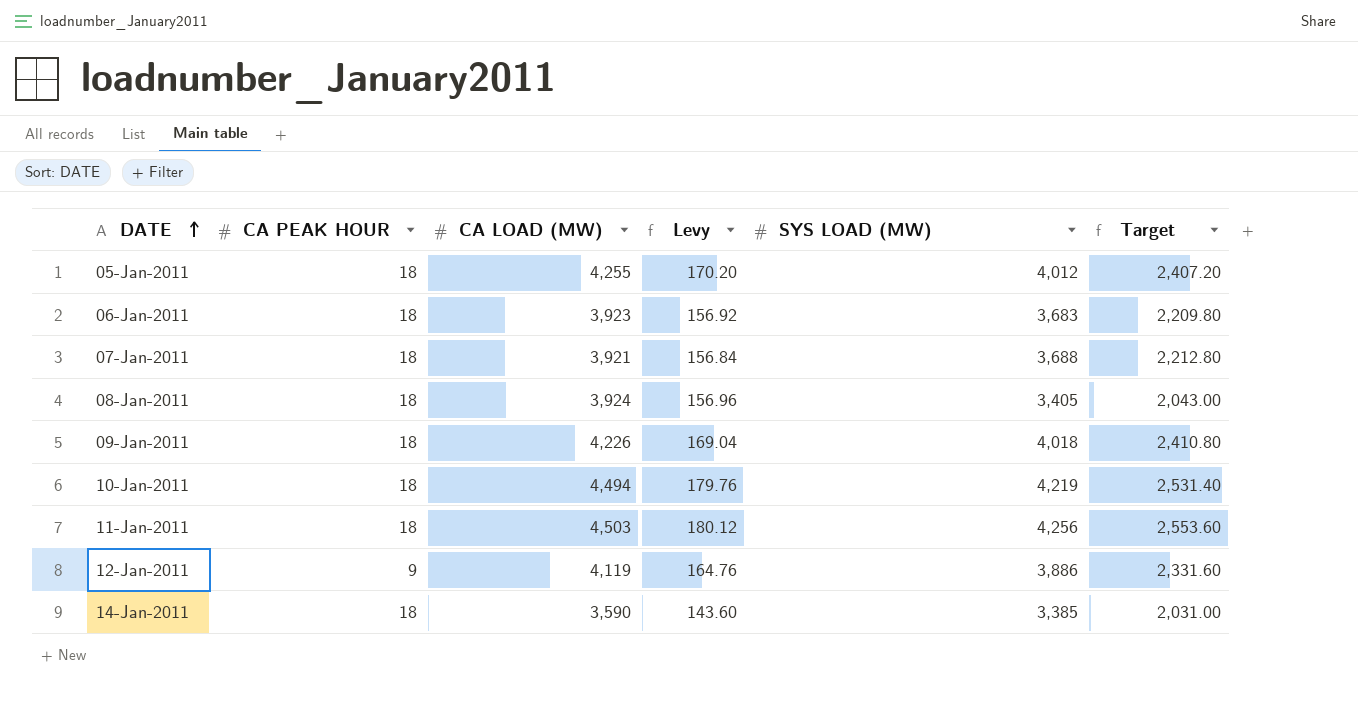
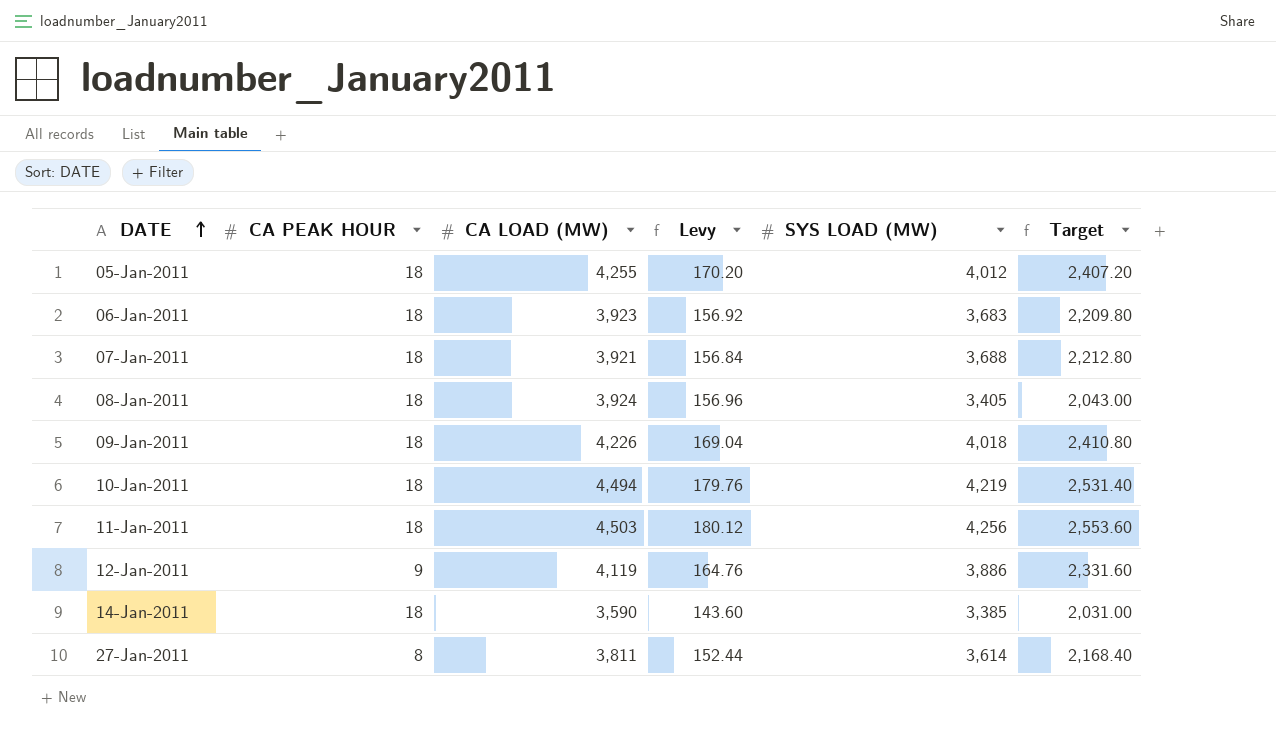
row 27-Jan-2011: none -> 8 | 3,811 | 152.44 | 3,614 | 2,168.40

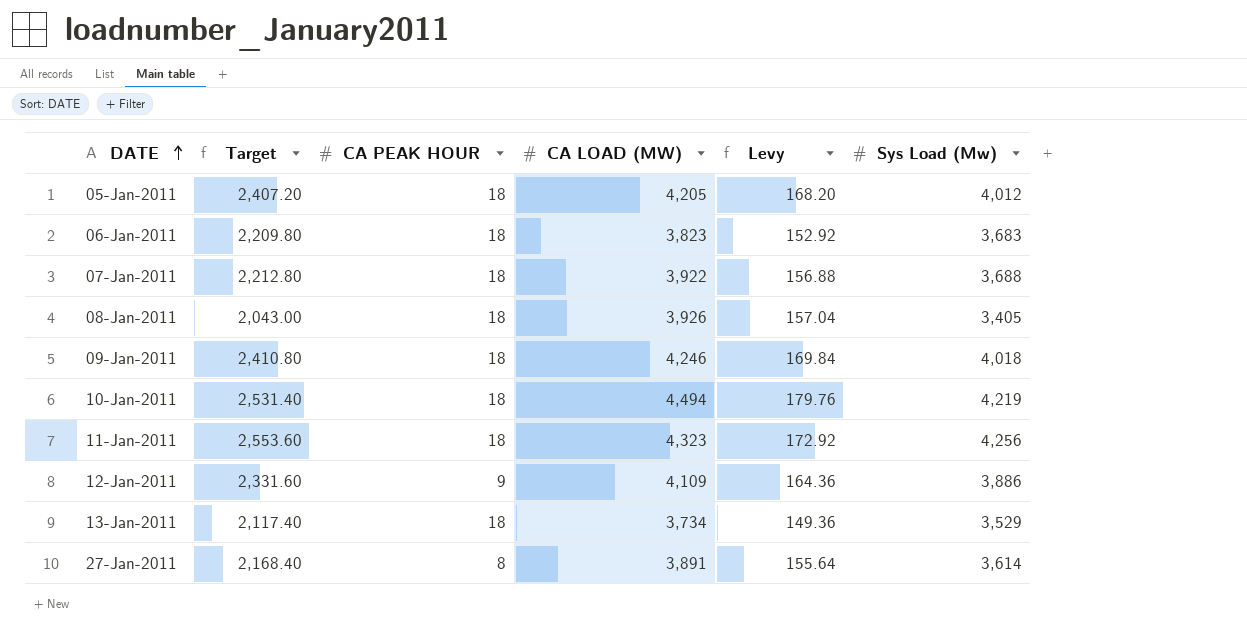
column Target | position: 6 -> 2
column name: SYS LOAD (MW) -> Sys Load (Mw)
row 14-Jan-2011: 18 | 3,590 | 143.60 | 3,385 | 2,031.00 -> none
05-Jan-2011 | CA LOAD (MW): 4,255 -> 4,205
05-Jan-2011 | Levy: 170.20 -> 168.20
06-Jan-2011 | CA LOAD (MW): 3,923 -> 3,823
06-Jan-2011 | Levy: 156.92 -> 152.92
07-Jan-2011 | CA LOAD (MW): 3,921 -> 3,922
07-Jan-2011 | Levy: 156.84 -> 156.88
08-Jan-2011 | CA LOAD (MW): 3,924 -> 3,926
08-Jan-2011 | Levy: 156.96 -> 157.04
09-Jan-2011 | CA LOAD (MW): 4,226 -> 4,246
09-Jan-2011 | Levy: 169.04 -> 169.84
11-Jan-2011 | CA LOAD (MW): 4,503 -> 4,323
11-Jan-2011 | Levy: 180.12 -> 172.92
12-Jan-2011 | CA LOAD (MW): 4,119 -> 4,109
12-Jan-2011 | Levy: 164.76 -> 164.36
row 13-Jan-2011: none -> 2,117.40 | 18 | 3,734 | 149.36 | 3,529
27-Jan-2011 | CA LOAD (MW): 3,811 -> 3,891
27-Jan-2011 | Levy: 152.44 -> 155.64

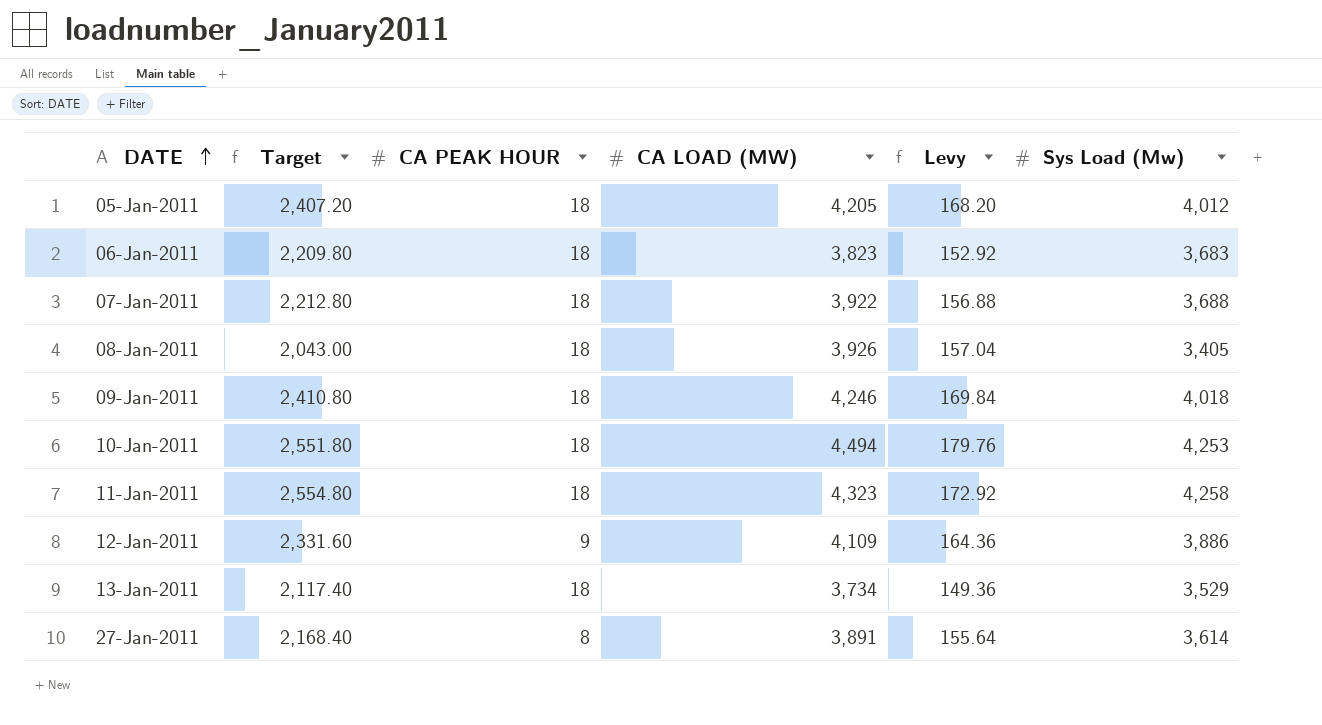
10-Jan-2011 | Target: 2,531.40 -> 2,551.80
10-Jan-2011 | Sys Load (Mw): 4,219 -> 4,253
11-Jan-2011 | Target: 2,553.60 -> 2,554.80
11-Jan-2011 | Sys Load (Mw): 4,256 -> 4,258

